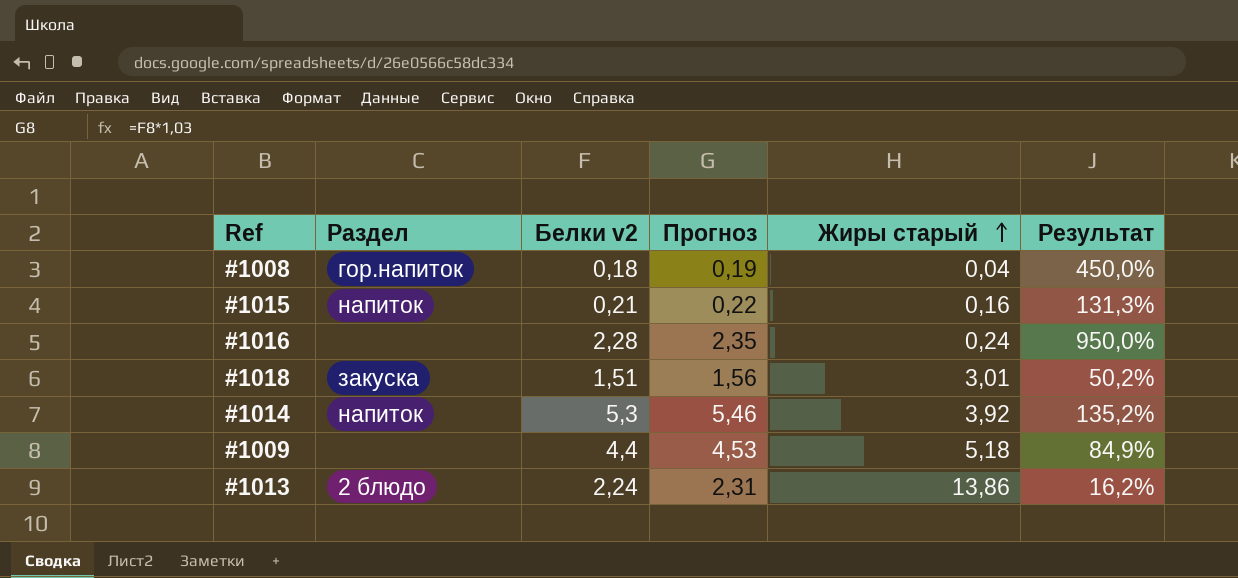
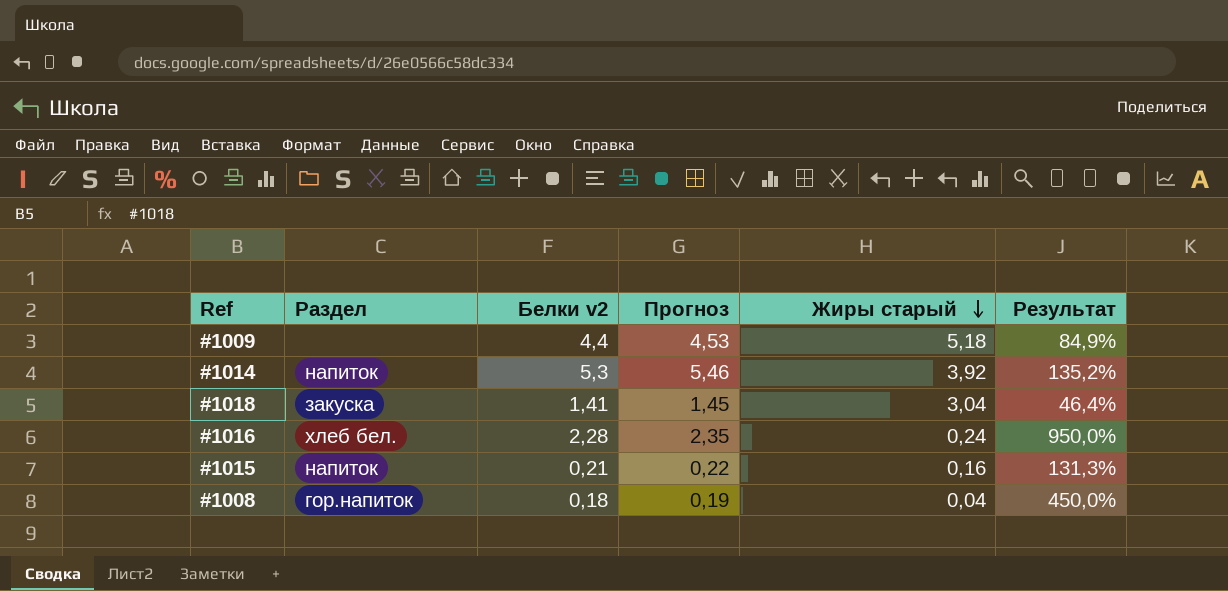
row order: Жиры старый ascending -> Жиры старый descending
row #1013: 2 блюдо | 2,24 | 2,31 | 13,86 | 16,2% -> none
#1018 | Белки v2: 1,51 -> 1,41
#1018 | Прогноз: 1,56 -> 1,45
#1018 | Жиры старый: 3,01 -> 3,04
#1018 | Результат: 50,2% -> 46,4%
#1016 | Раздел: none -> хлеб бел.

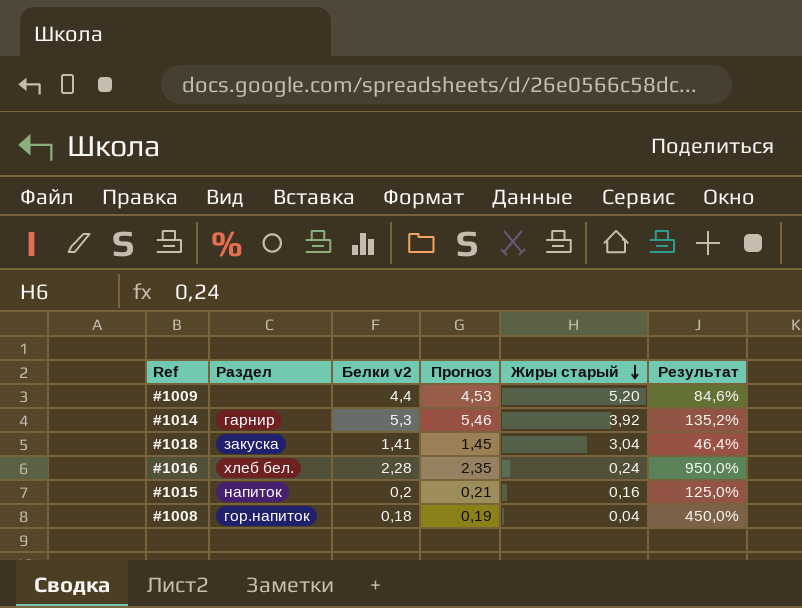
#1009 | Жиры старый: 5,18 -> 5,20
#1009 | Результат: 84,9% -> 84,6%
#1014 | Раздел: напиток -> гарнир
#1015 | Белки v2: 0,21 -> 0,2
#1015 | Прогноз: 0,22 -> 0,21
#1015 | Результат: 131,3% -> 125,0%

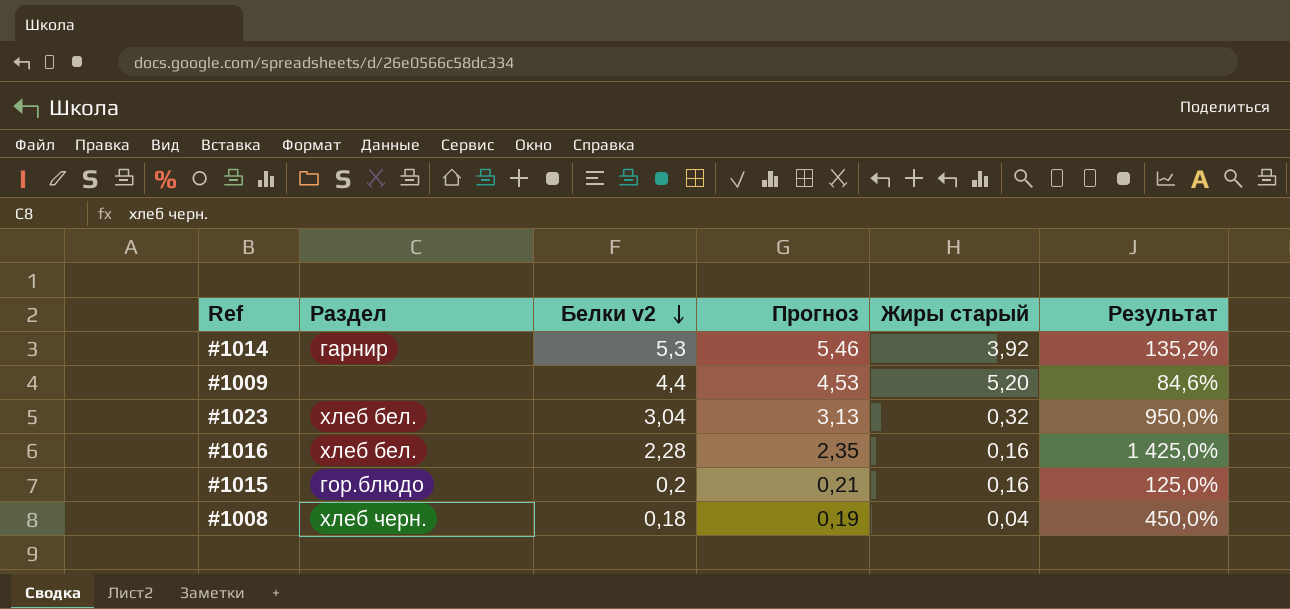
row order: Жиры старый descending -> Белки v2 descending
row #1018: закуска | 1,41 | 1,45 | 3,04 | 46,4% -> none
row #1023: none -> хлеб бел. | 3,04 | 3,13 | 0,32 | 950,0%
#1016 | Жиры старый: 0,24 -> 0,16
#1016 | Результат: 950,0% -> 1 425,0%
#1015 | Раздел: напиток -> гор.блюдо
#1008 | Раздел: гор.напиток -> хлеб черн.

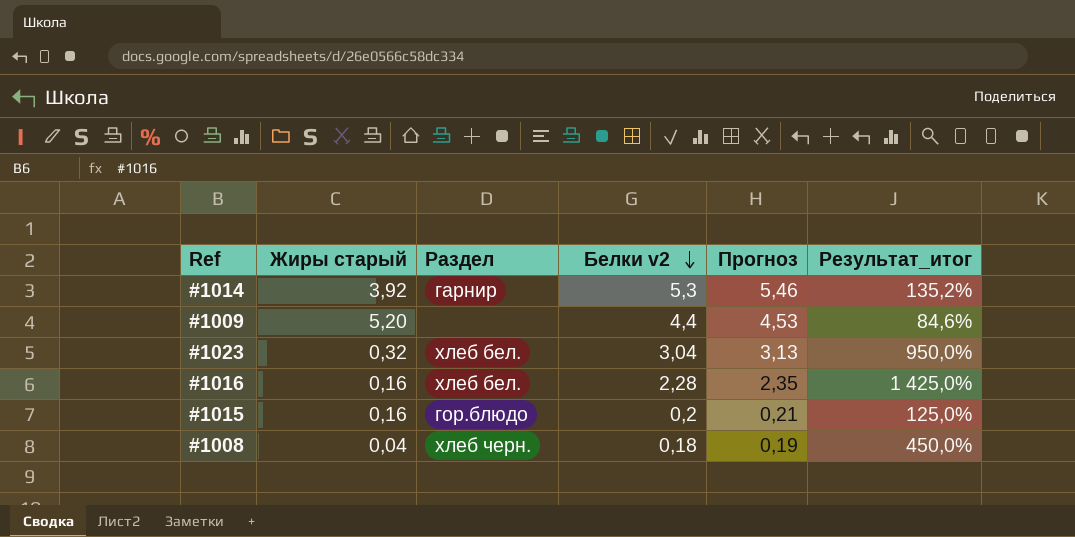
column Жиры старый | position: 5 -> 2
column name: Результат -> Результат_итог

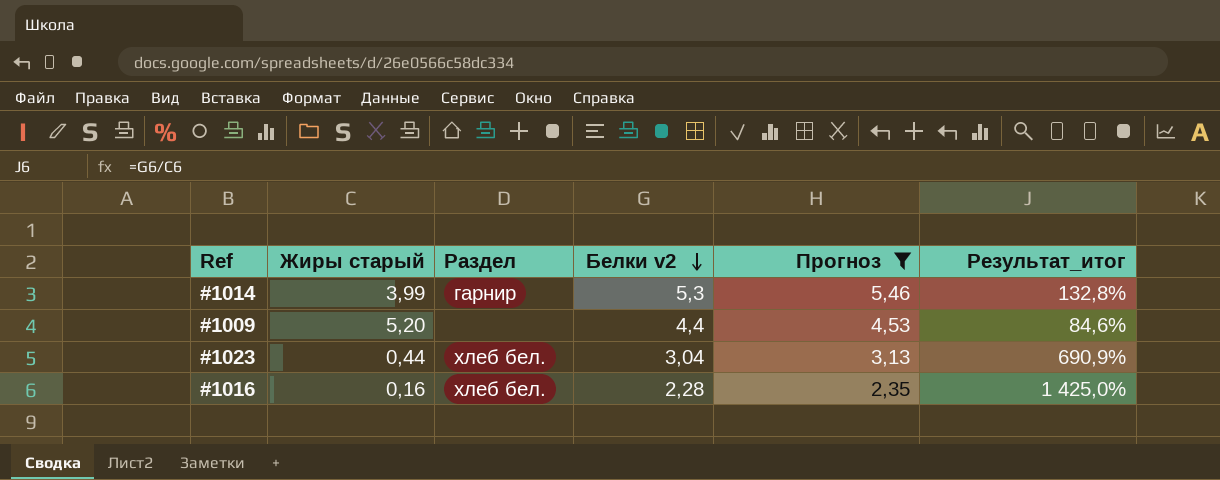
filter: none -> Прогноз >= 2,35
#1014 | Жиры старый: 3,92 -> 3,99
#1014 | Результат_итог: 135,2% -> 132,8%
#1023 | Жиры старый: 0,32 -> 0,44
#1023 | Результат_итог: 950,0% -> 690,9%

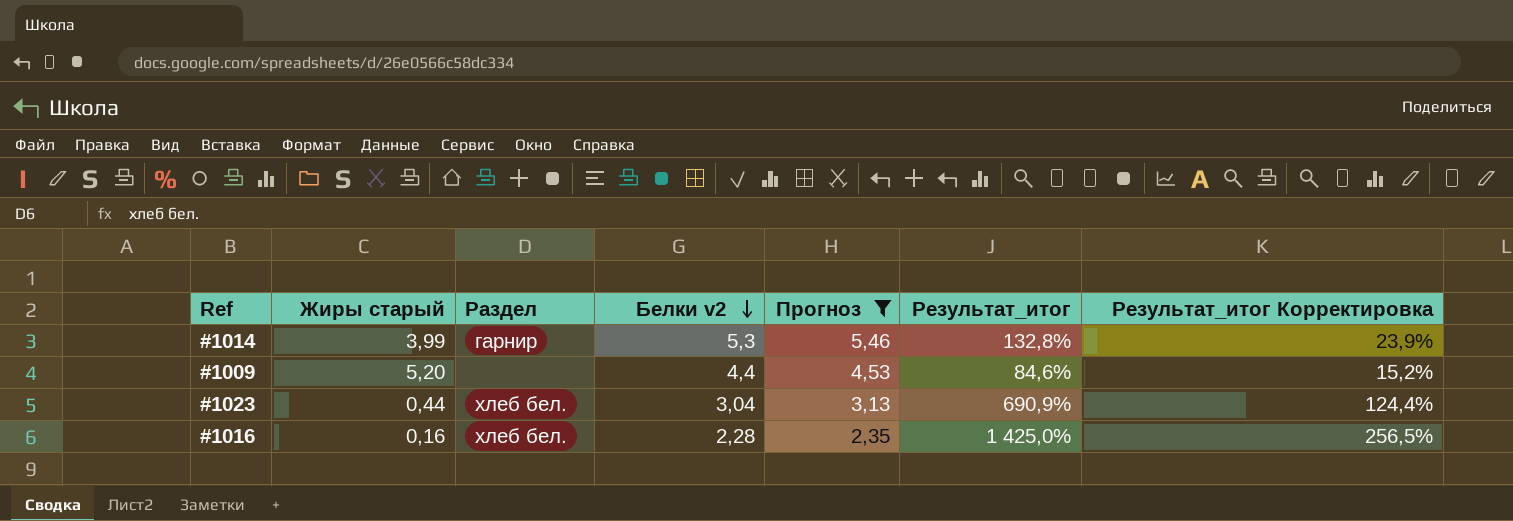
column Результат_итог Корректировка | formula: none -> [Результат_итог] * 0,18

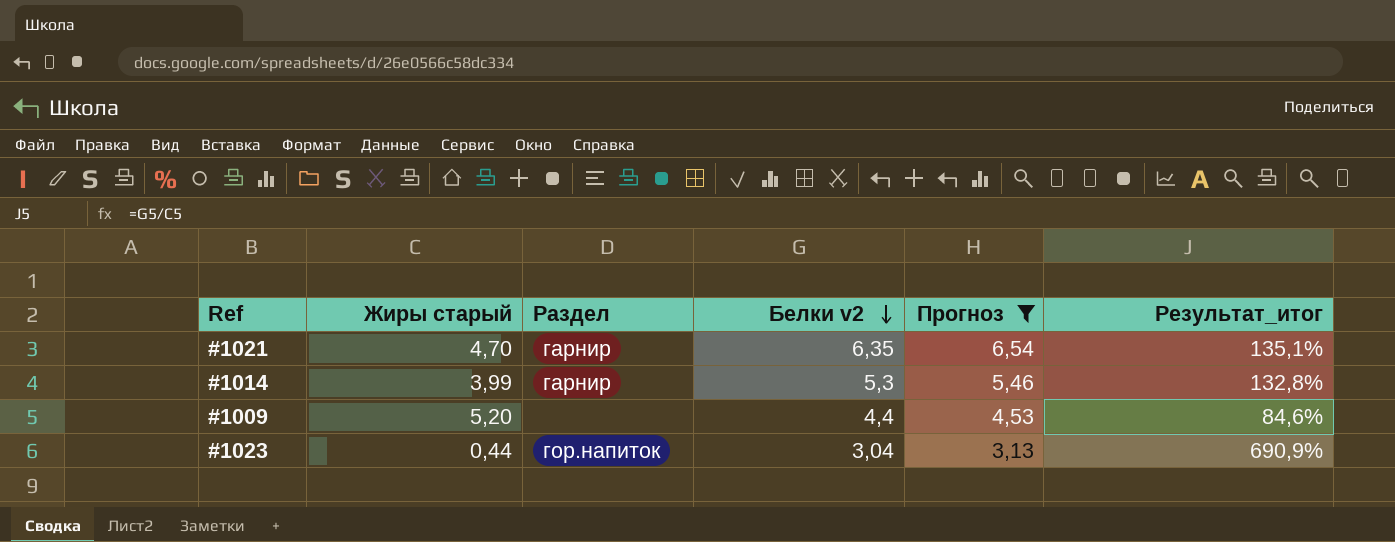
column Результат_итог Корректировка | formula: [Результат_итог] * 0,18 -> none
row #1016: 0,16 | хлеб бел. | 2,28 | 2,35 | 1 425,0% | 256,5% -> none
row #1021: none -> 4,70 | гарнир | 6,35 | 6,54 | 135,1%
#1023 | Раздел: хлеб бел. -> гор.напиток

